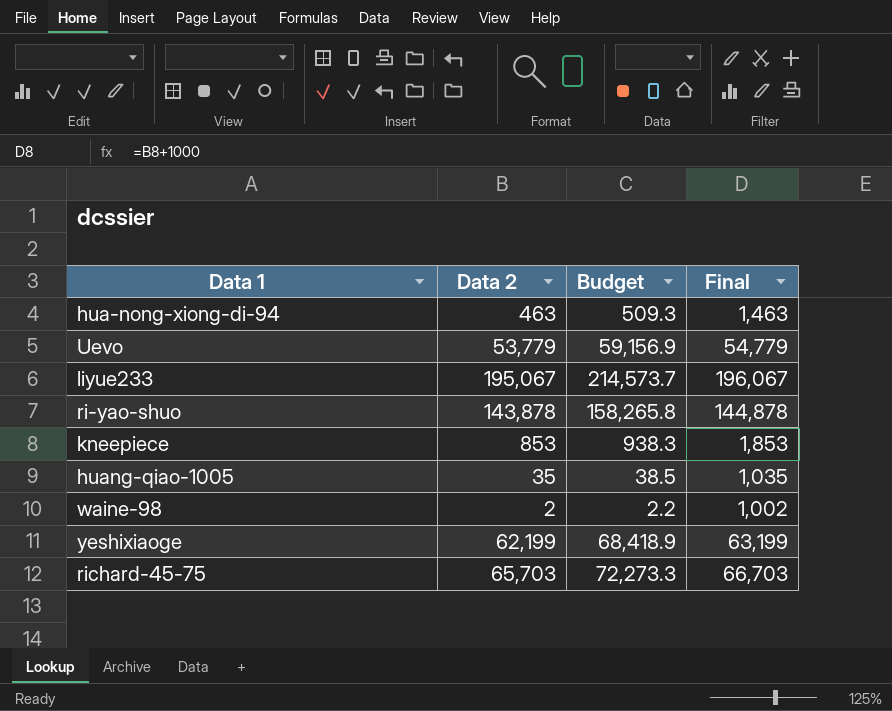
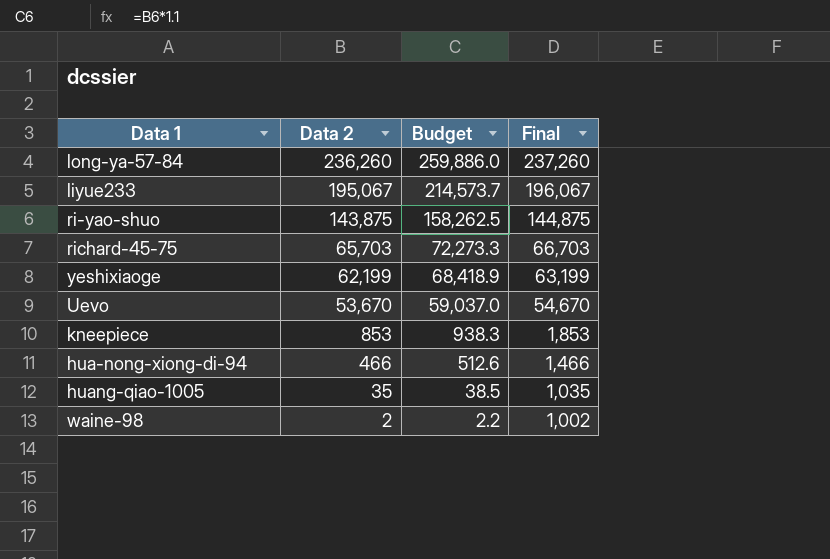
row order: none -> Data 2 descending
row long-ya-57-84: none -> 236,260 | 259,886.0 | 237,260
ri-yao-shuo | Data 2: 143,878 -> 143,875
ri-yao-shuo | Budget: 158,265.8 -> 158,262.5
ri-yao-shuo | Final: 144,878 -> 144,875
Uevo | Data 2: 53,779 -> 53,670
Uevo | Budget: 59,156.9 -> 59,037.0
Uevo | Final: 54,779 -> 54,670
hua-nong-xiong-di-94 | Data 2: 463 -> 466
hua-nong-xiong-di-94 | Budget: 509.3 -> 512.6
hua-nong-xiong-di-94 | Final: 1,463 -> 1,466

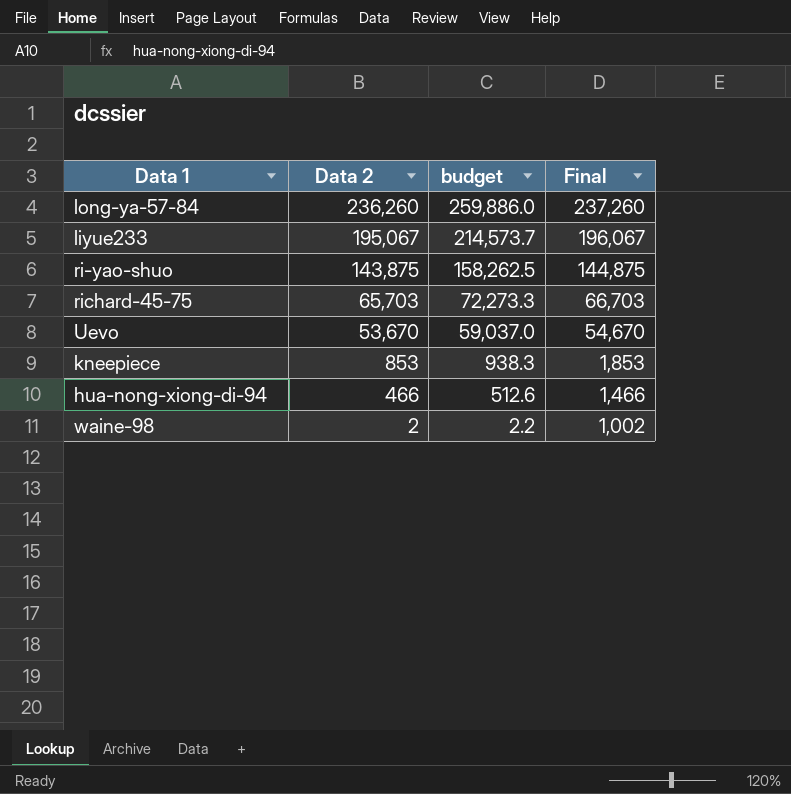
column name: Budget -> budget
row yeshixiaoge: 62,199 | 68,418.9 | 63,199 -> none
row huang-qiao-1005: 35 | 38.5 | 1,035 -> none

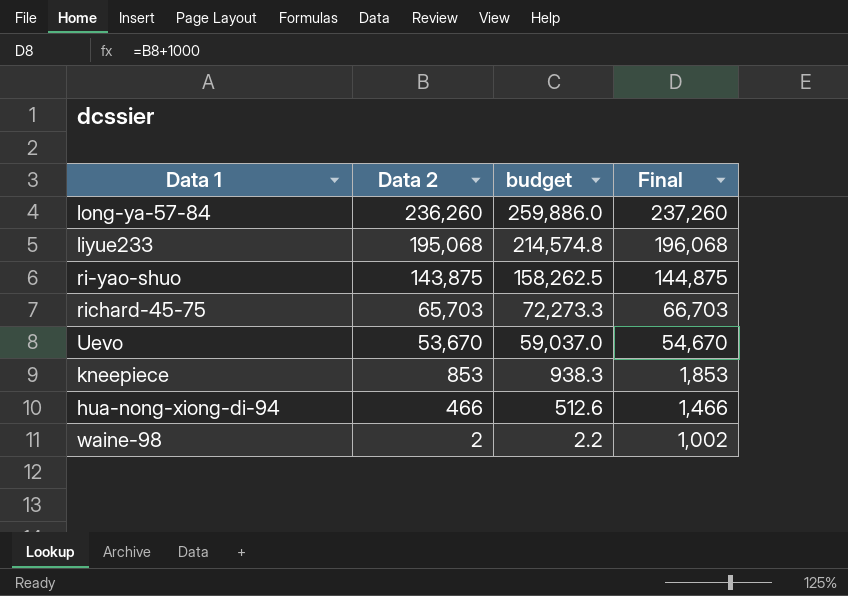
liyue233 | Data 2: 195,067 -> 195,068
liyue233 | budget: 214,573.7 -> 214,574.8
liyue233 | Final: 196,067 -> 196,068

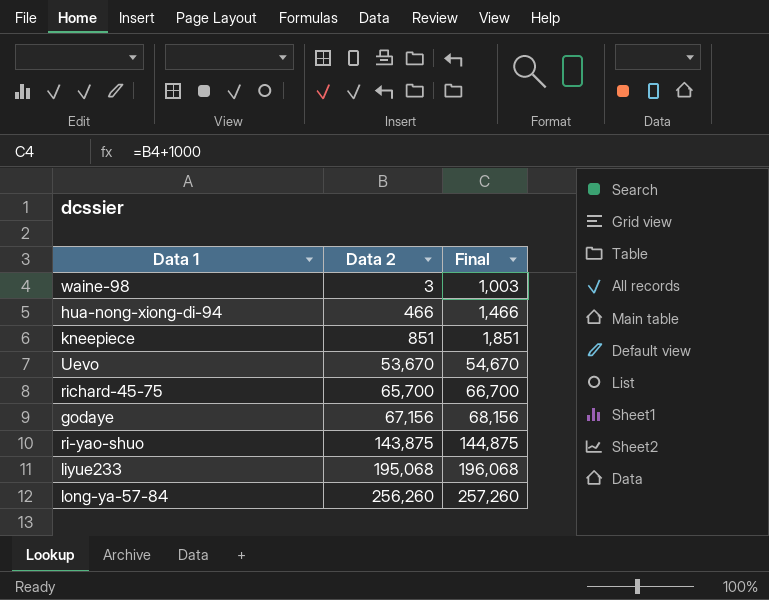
row order: Data 2 descending -> Data 2 ascending
column budget | formula: [Data 2] * 1.1 -> none
waine-98 | Data 2: 2 -> 3
waine-98 | Final: 1,002 -> 1,003
kneepiece | Data 2: 853 -> 851
kneepiece | Final: 1,853 -> 1,851
richard-45-75 | Data 2: 65,703 -> 65,700
richard-45-75 | Final: 66,703 -> 66,700
row godaye: none -> 67,156 | 68,156
long-ya-57-84 | Data 2: 236,260 -> 256,260
long-ya-57-84 | Final: 237,260 -> 257,260

